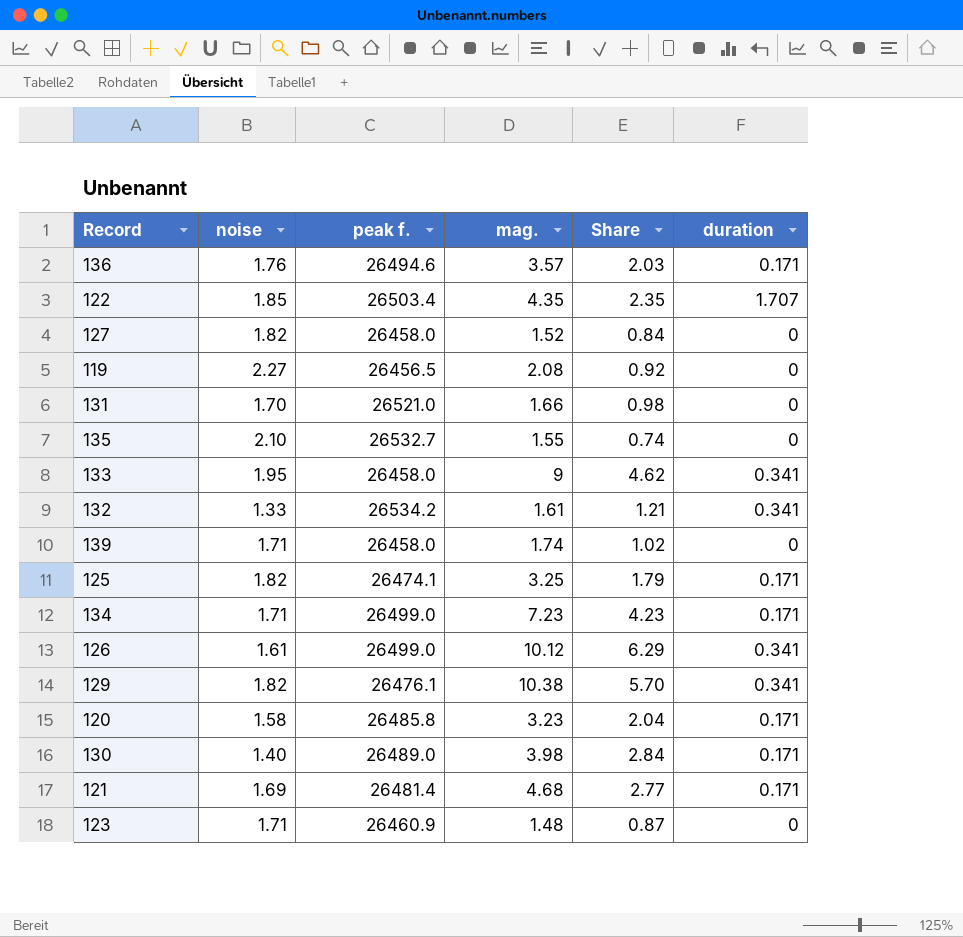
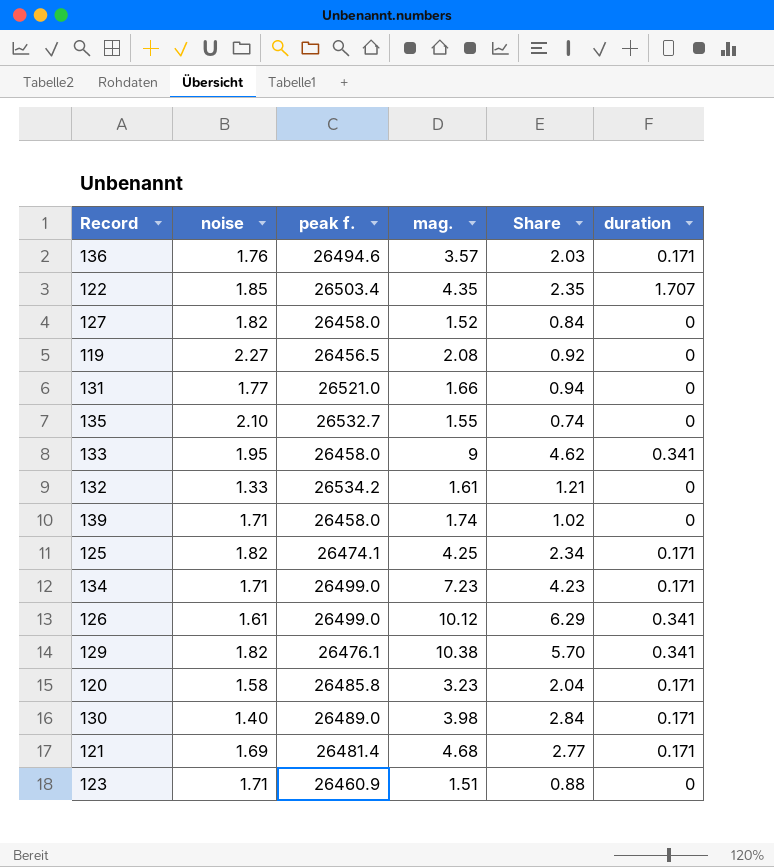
131 | noise: 1.70 -> 1.77
131 | Share: 0.98 -> 0.94
132 | duration: 0.341 -> 0
125 | mag.: 3.25 -> 4.25
125 | Share: 1.79 -> 2.34
123 | mag.: 1.48 -> 1.51
123 | Share: 0.87 -> 0.88

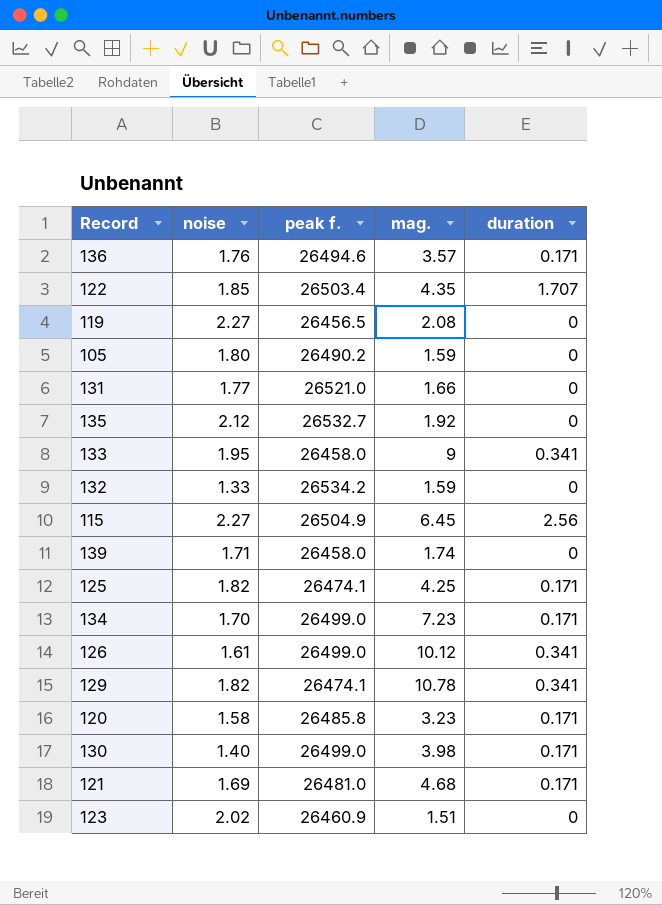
column Share | formula: [mag.] / [noise] -> none
row 127: 1.82 | 26458.0 | 1.52 | 0.84 | 0 -> none
row 105: none -> 1.80 | 26490.2 | 1.59 | 0
135 | noise: 2.10 -> 2.12
135 | mag.: 1.55 -> 1.92
132 | mag.: 1.61 -> 1.59
row 115: none -> 2.27 | 26504.9 | 6.45 | 2.56
134 | noise: 1.71 -> 1.70
129 | peak f.: 26476.1 -> 26474.1
129 | mag.: 10.38 -> 10.78
130 | peak f.: 26489.0 -> 26499.0
121 | peak f.: 26481.4 -> 26481.0
123 | noise: 1.71 -> 2.02

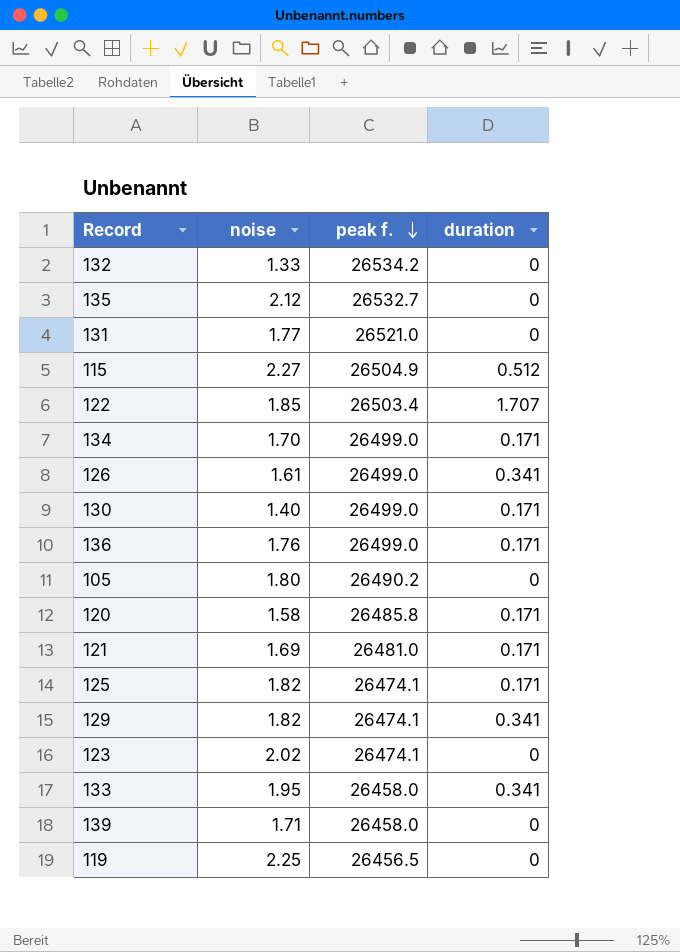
row order: none -> peak f. descending
column mag. | position: 4 -> none
115 | duration: 2.56 -> 0.512
136 | peak f.: 26494.6 -> 26499.0
123 | peak f.: 26460.9 -> 26474.1
119 | noise: 2.27 -> 2.25

